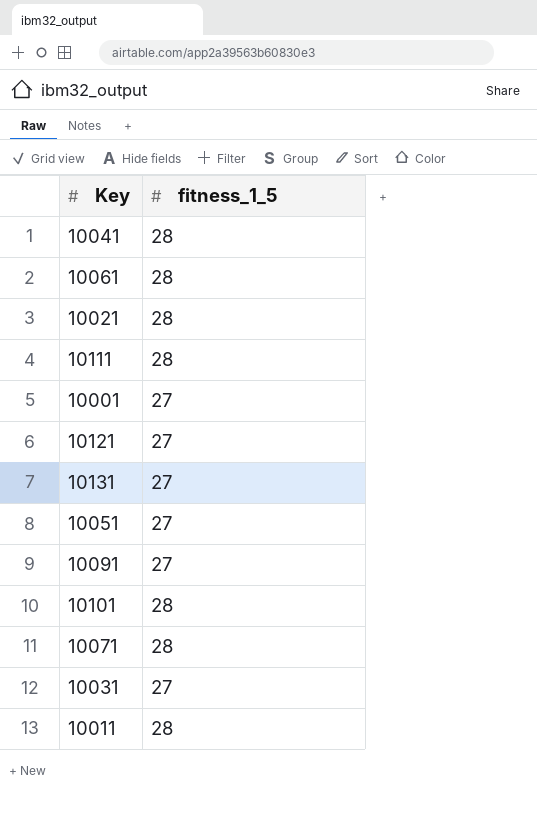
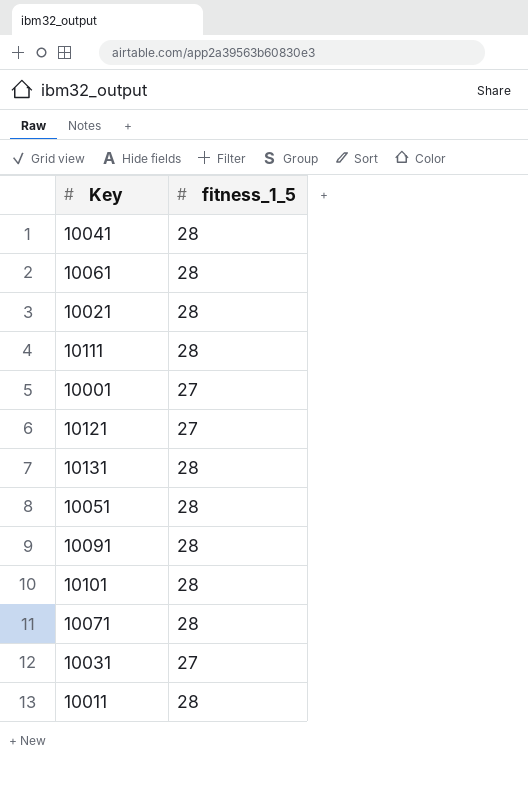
10131 | fitness_1_5: 27 -> 28
10051 | fitness_1_5: 27 -> 28
10091 | fitness_1_5: 27 -> 28

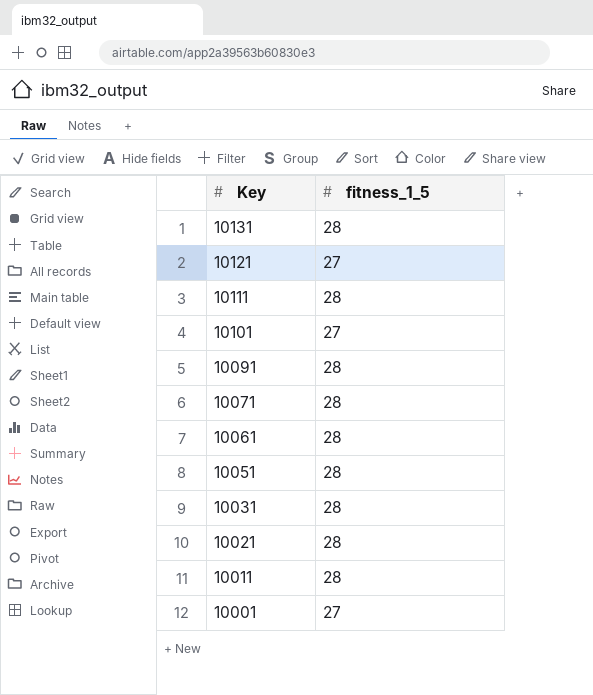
row order: none -> Key descending
row 10041: 28 -> none
10101 | fitness_1_5: 28 -> 27
10031 | fitness_1_5: 27 -> 28

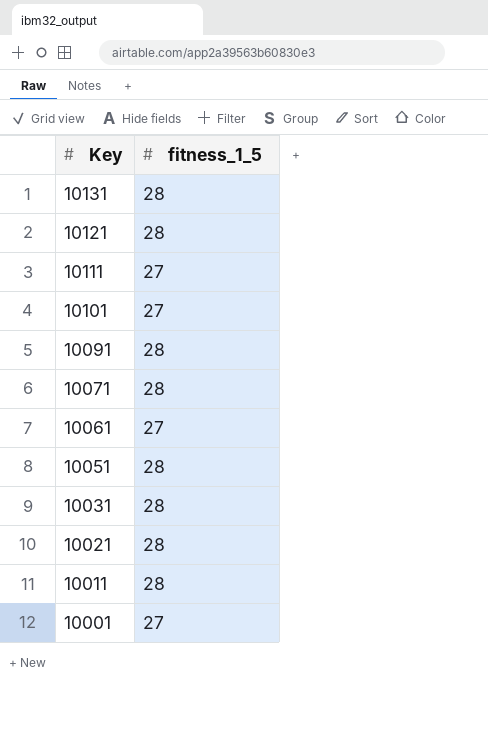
10121 | fitness_1_5: 27 -> 28
10111 | fitness_1_5: 28 -> 27
10061 | fitness_1_5: 28 -> 27

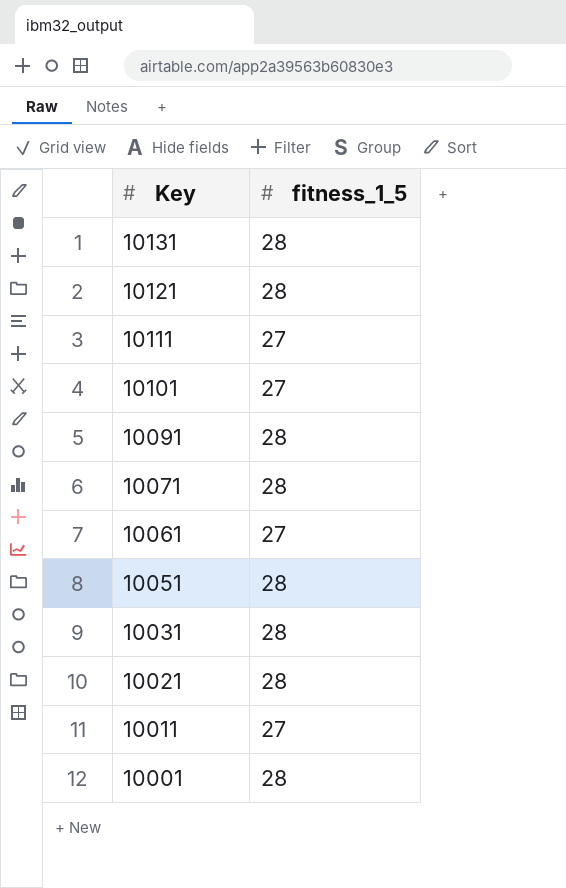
10011 | fitness_1_5: 28 -> 27
10001 | fitness_1_5: 27 -> 28

